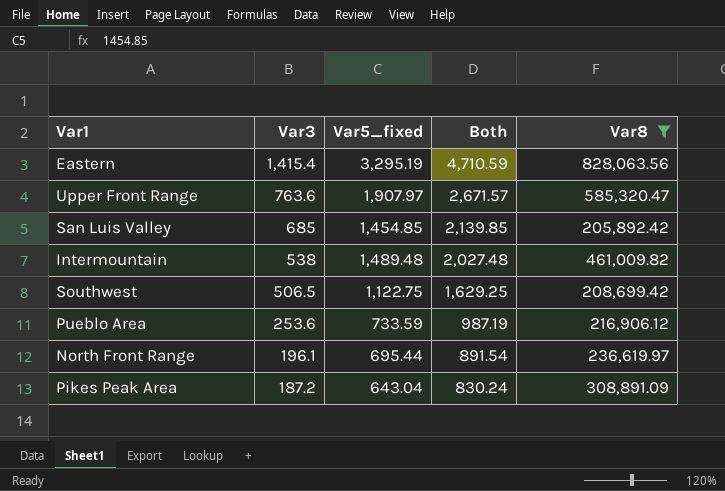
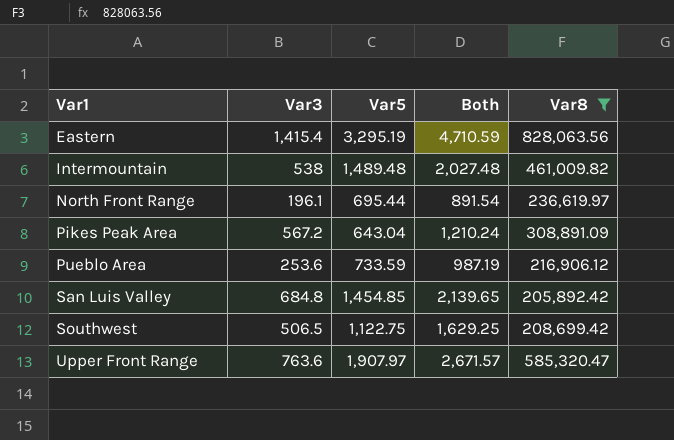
row order: Var3 descending -> Var1 ascending
column name: Var5_fixed -> Var5
Pikes Peak Area | Var3: 187.2 -> 567.2
Pikes Peak Area | Both: 830.24 -> 1,210.24
San Luis Valley | Var3: 685 -> 684.8
San Luis Valley | Both: 2,139.85 -> 2,139.65

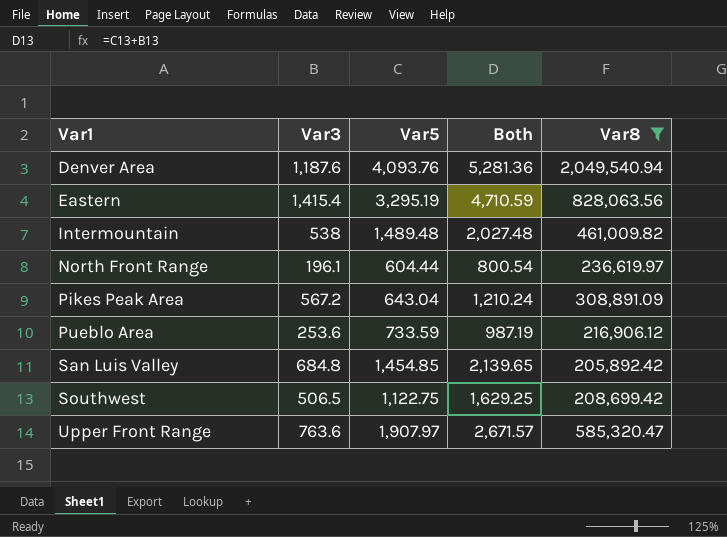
row Denver Area: none -> 1,187.6 | 4,093.76 | 5,281.36 | 2,049,540.94
North Front Range | Var5: 695.44 -> 604.44
North Front Range | Both: 891.54 -> 800.54

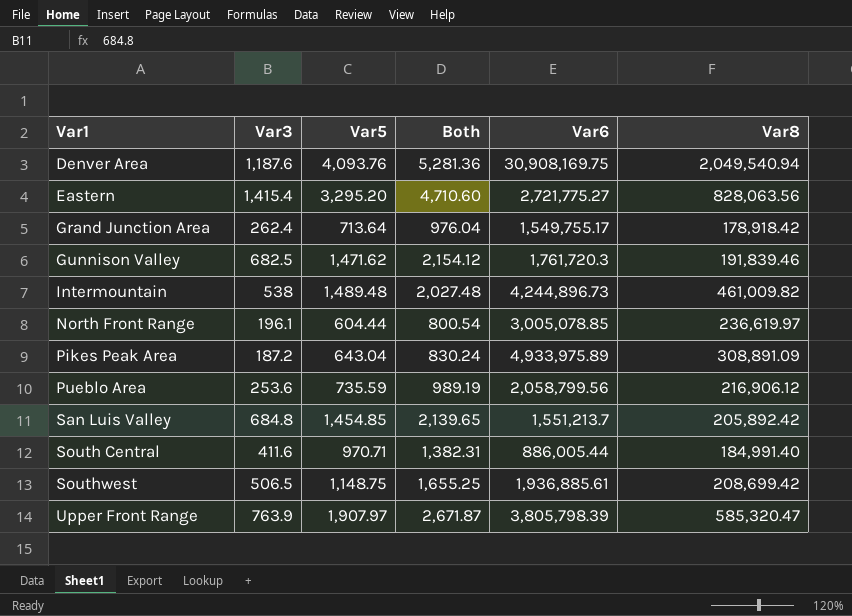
filter: Var8 >= 205,892.42 -> none
column Var6 | position: none -> 5
Eastern | Var5: 3,295.19 -> 3,295.20
Eastern | Both: 4,710.59 -> 4,710.60
Pikes Peak Area | Var3: 567.2 -> 187.2
Pikes Peak Area | Both: 1,210.24 -> 830.24
Pueblo Area | Var5: 733.59 -> 735.59
Pueblo Area | Both: 987.19 -> 989.19
Southwest | Var5: 1,122.75 -> 1,148.75
Southwest | Both: 1,629.25 -> 1,655.25
Upper Front Range | Var3: 763.6 -> 763.9
Upper Front Range | Both: 2,671.57 -> 2,671.87

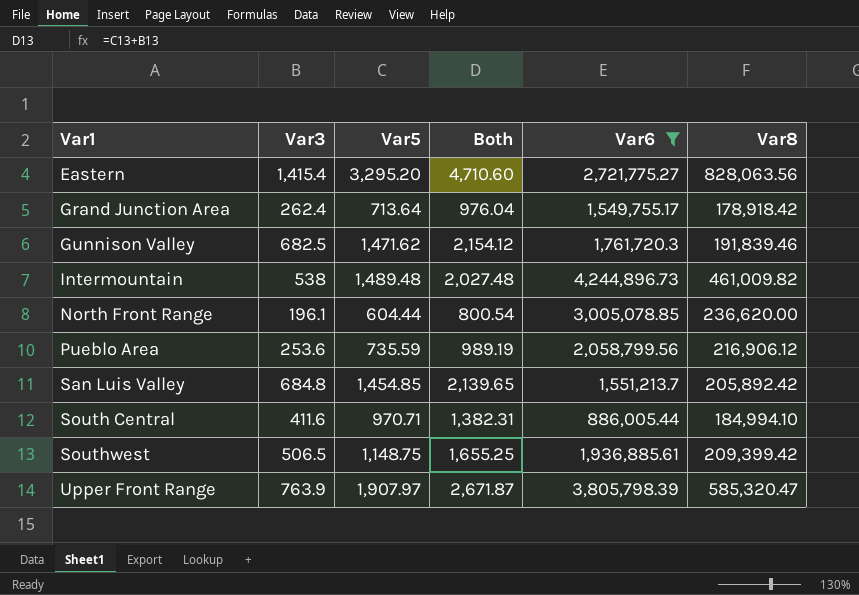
filter: none -> Var6 <= 4,244,896.73
North Front Range | Var8: 236,619.97 -> 236,620.00
South Central | Var8: 184,991.40 -> 184,994.10
Southwest | Var8: 208,699.42 -> 209,399.42

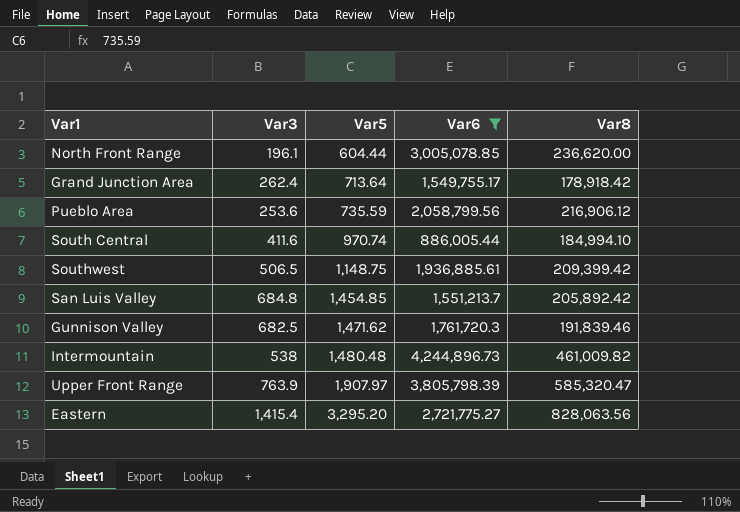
row order: Var1 ascending -> Var5 ascending
column Both | formula: [Var3] + [Var5] -> none
South Central | Var5: 970.71 -> 970.74
Intermountain | Var5: 1,489.48 -> 1,480.48

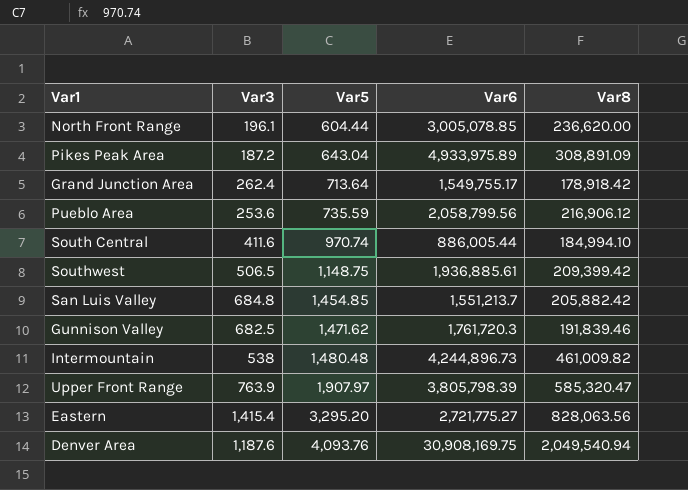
filter: Var6 <= 4,244,896.73 -> none
San Luis Valley | Var8: 205,892.42 -> 205,882.42

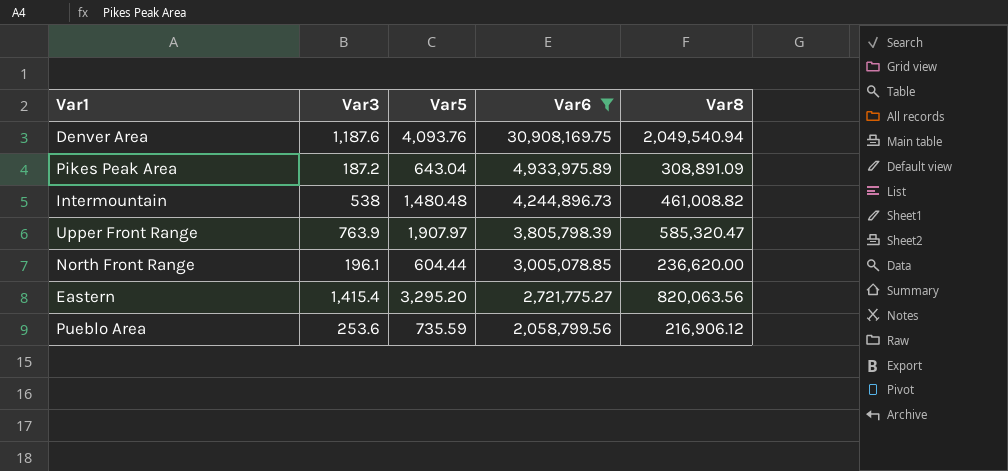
filter: none -> Var6 >= 2,058,799.56
row order: Var5 ascending -> Var6 descending
Intermountain | Var8: 461,009.82 -> 461,008.82
Eastern | Var8: 828,063.56 -> 820,063.56

